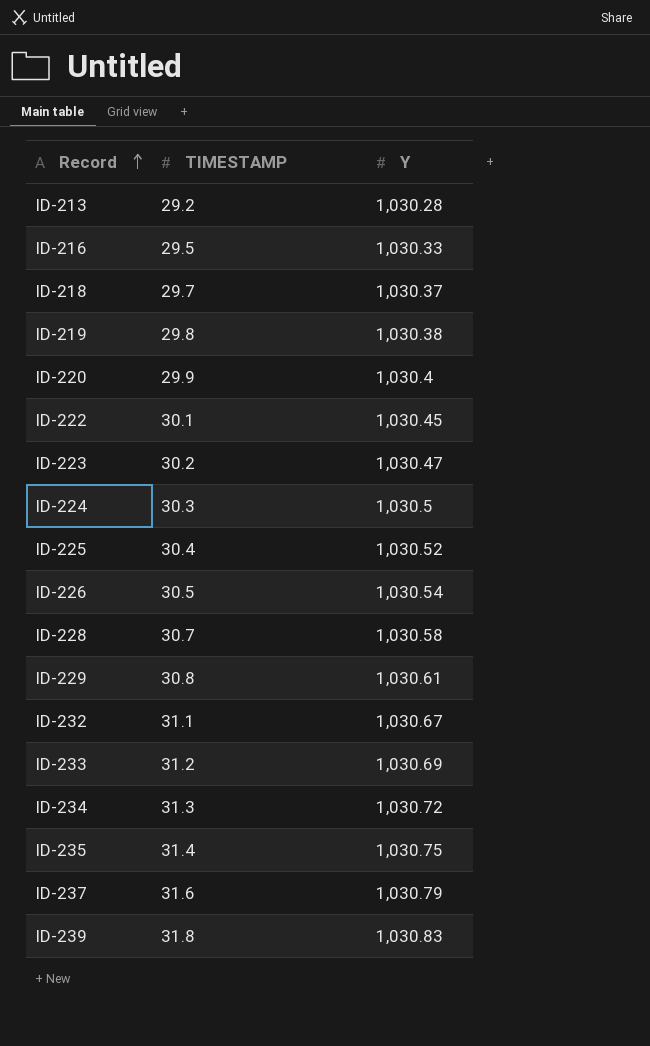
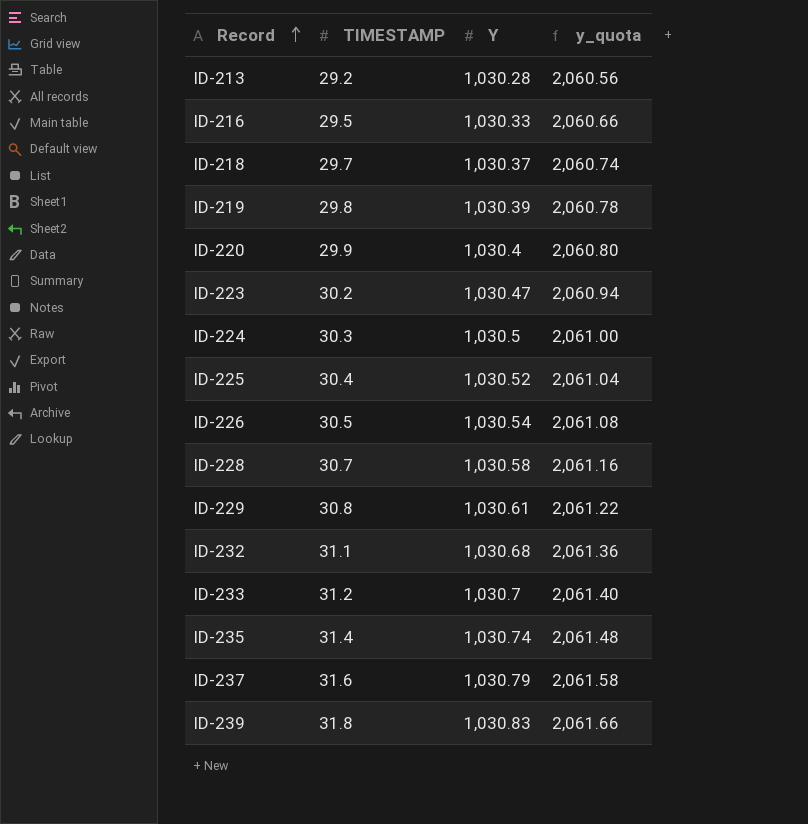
column y_quota | formula: none -> [Y] * 2
row ID-222: 30.1 | 1,030.45 -> none
row ID-234: 31.3 | 1,030.72 -> none
ID-219 | Y: 1,030.38 -> 1,030.39
ID-232 | Y: 1,030.67 -> 1,030.68
ID-233 | Y: 1,030.69 -> 1,030.7
ID-235 | Y: 1,030.75 -> 1,030.74

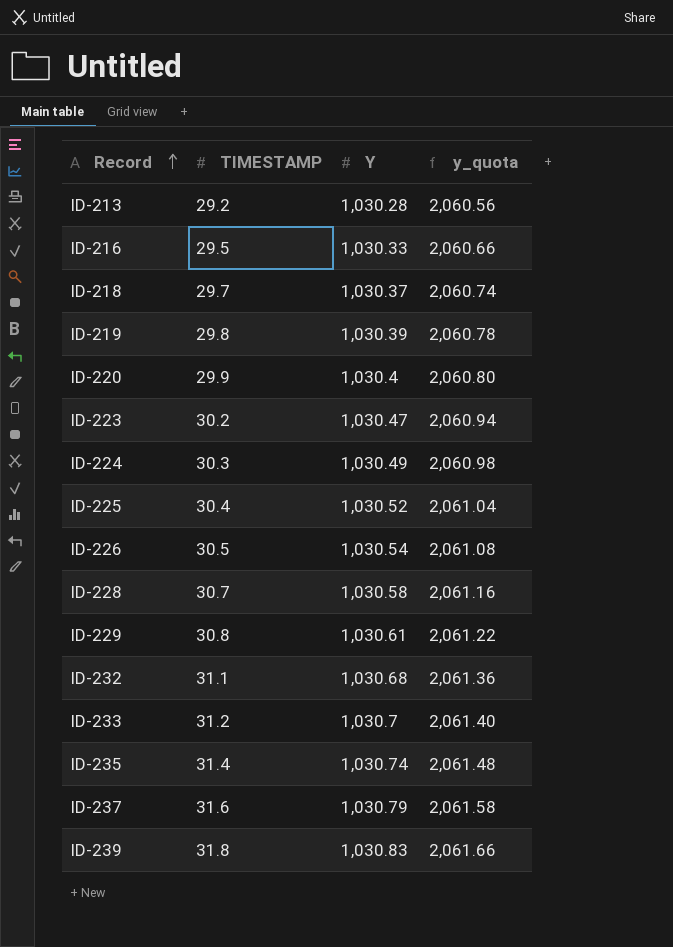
ID-224 | Y: 1,030.5 -> 1,030.49
ID-224 | y_quota: 2,061.00 -> 2,060.98

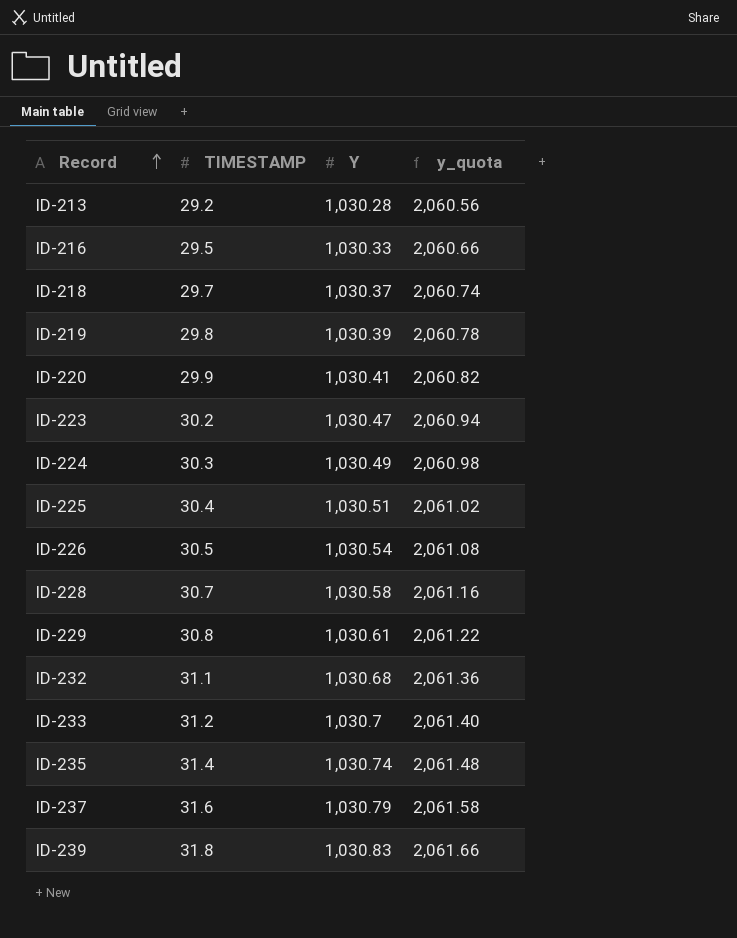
ID-220 | Y: 1,030.4 -> 1,030.41
ID-220 | y_quota: 2,060.80 -> 2,060.82
ID-225 | Y: 1,030.52 -> 1,030.51
ID-225 | y_quota: 2,061.04 -> 2,061.02

